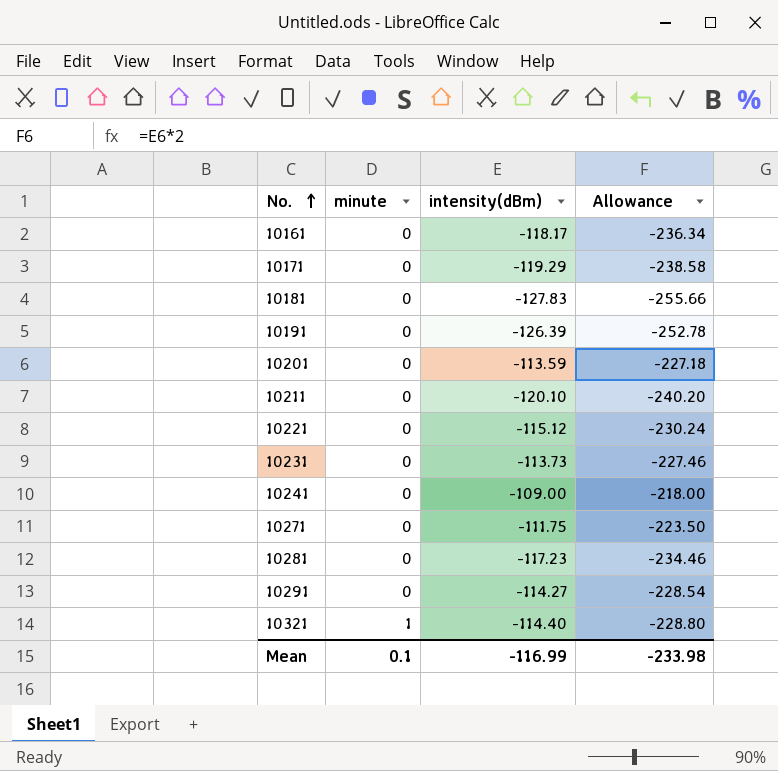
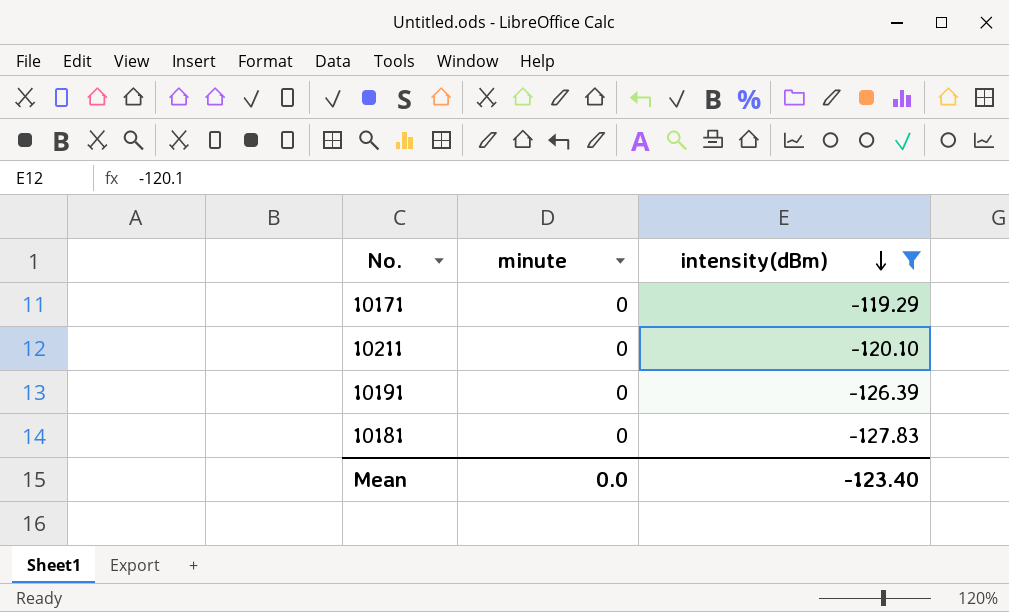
filter: none -> intensity(dBm) <= -119.29
row order: No. ascending -> intensity(dBm) descending
column Allowance | formula: [intensity(dBm)] * 2 -> none
Mean | minute: 0.1 -> 0.0
Mean | intensity(dBm): -116.99 -> -123.40

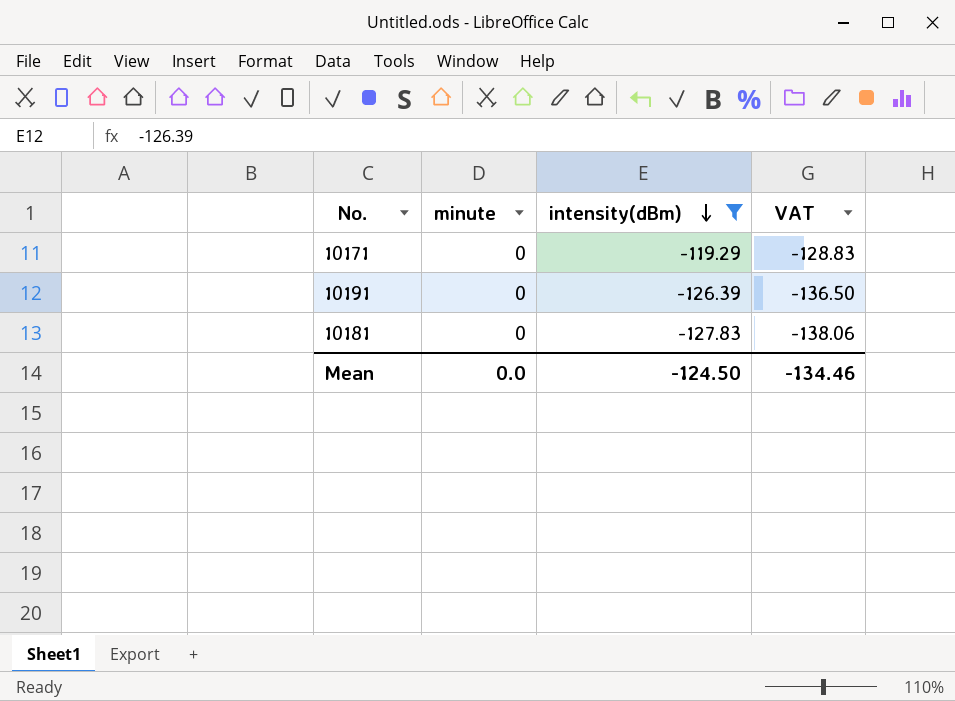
column VAT | formula: none -> [intensity(dBm)] * 1.08
row 10211: 0 | -120.10 -> none
Mean | intensity(dBm): -123.40 -> -124.50

